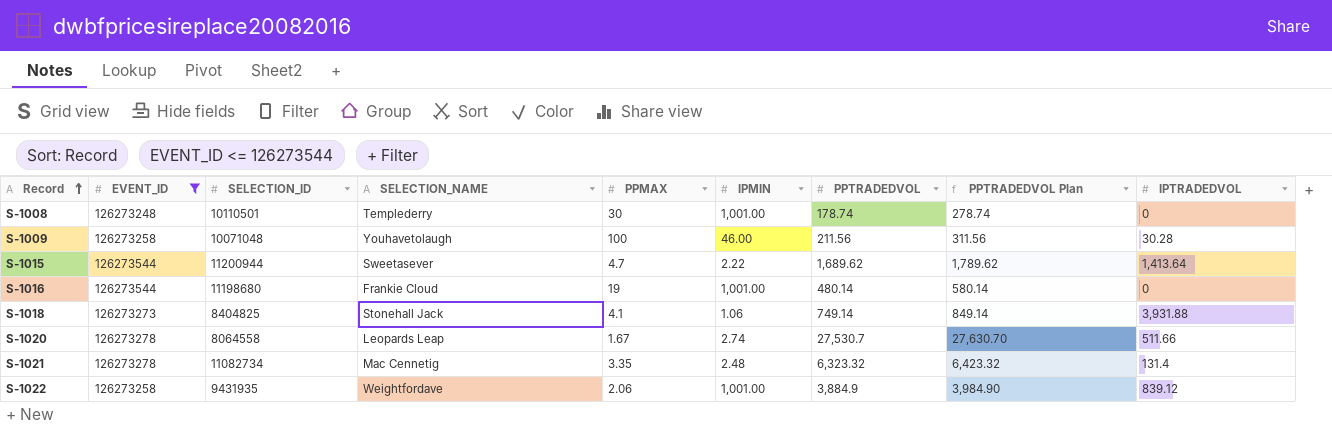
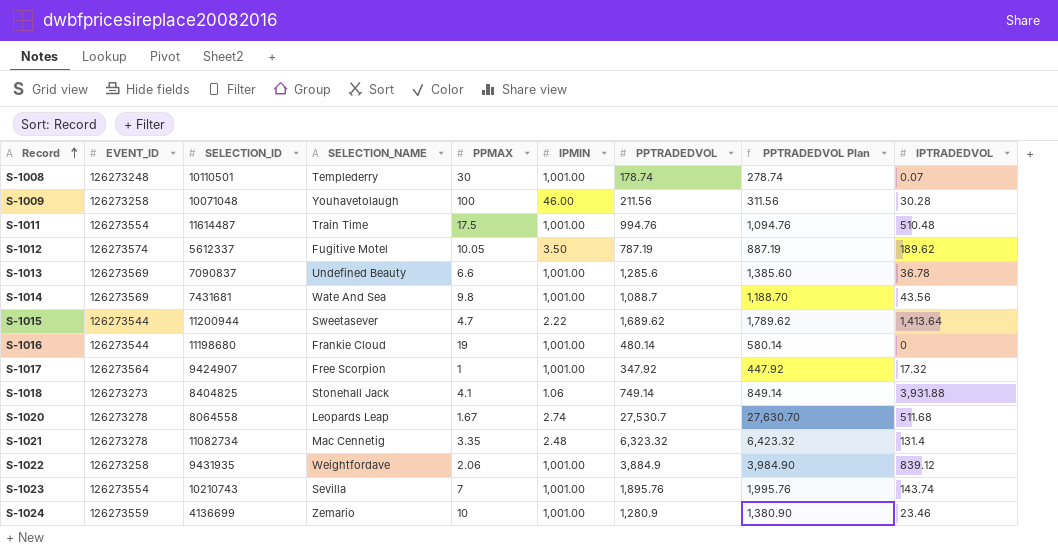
filter: EVENT_ID <= 126273544 -> none
S-1008 | IPTRADEDVOL: 0 -> 0.07
S-1020 | IPTRADEDVOL: 511.66 -> 511.68

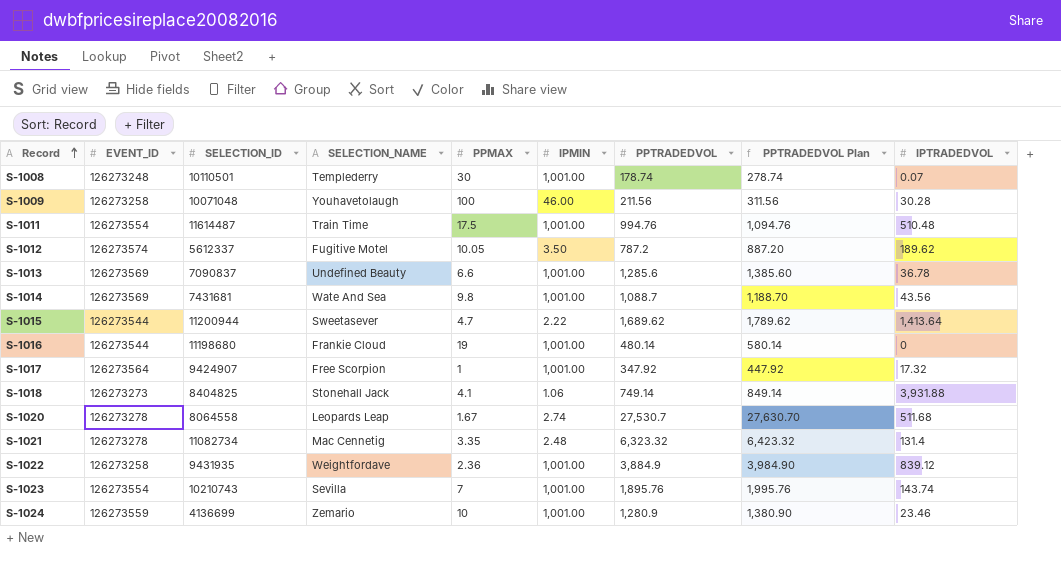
S-1012 | PPTRADEDVOL: 787.19 -> 787.2
S-1012 | PPTRADEDVOL Plan: 887.19 -> 887.20
S-1022 | PPMAX: 2.06 -> 2.36

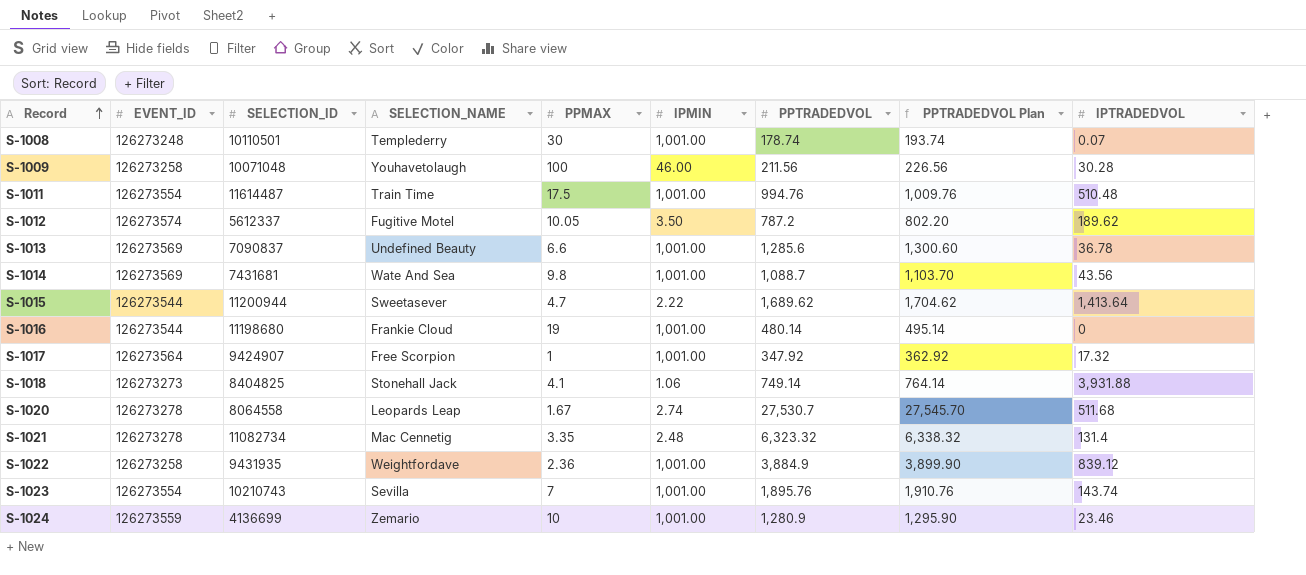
column PPTRADEDVOL Plan | formula: [PPTRADEDVOL] + 100 -> [PPTRADEDVOL] + 15

